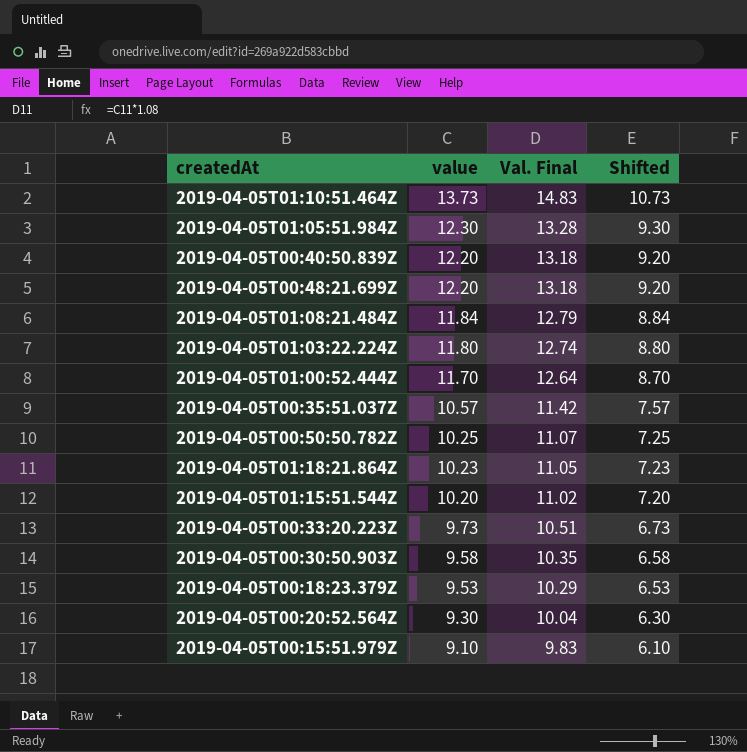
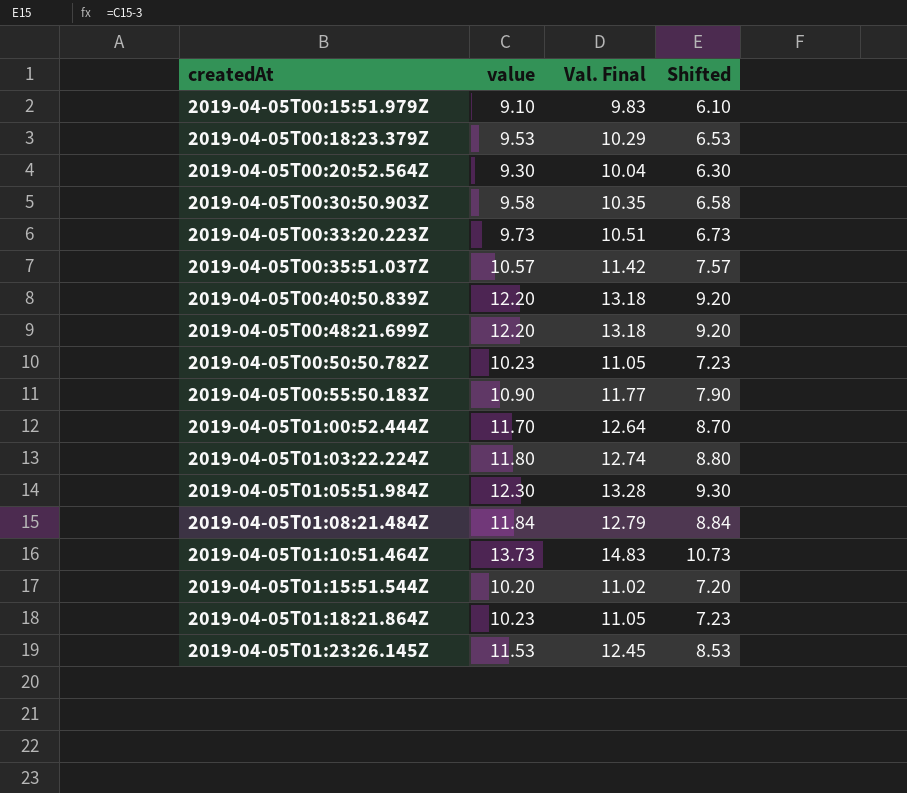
row order: value descending -> createdAt ascending
2019-04-05T00:50:50.782Z | value: 10.25 -> 10.23
2019-04-05T00:50:50.782Z | Val. Final: 11.07 -> 11.05
2019-04-05T00:50:50.782Z | Shifted: 7.25 -> 7.23
row 2019-04-05T00:55:50.183Z: none -> 10.90 | 11.77 | 7.90
row 2019-04-05T01:23:26.145Z: none -> 11.53 | 12.45 | 8.53

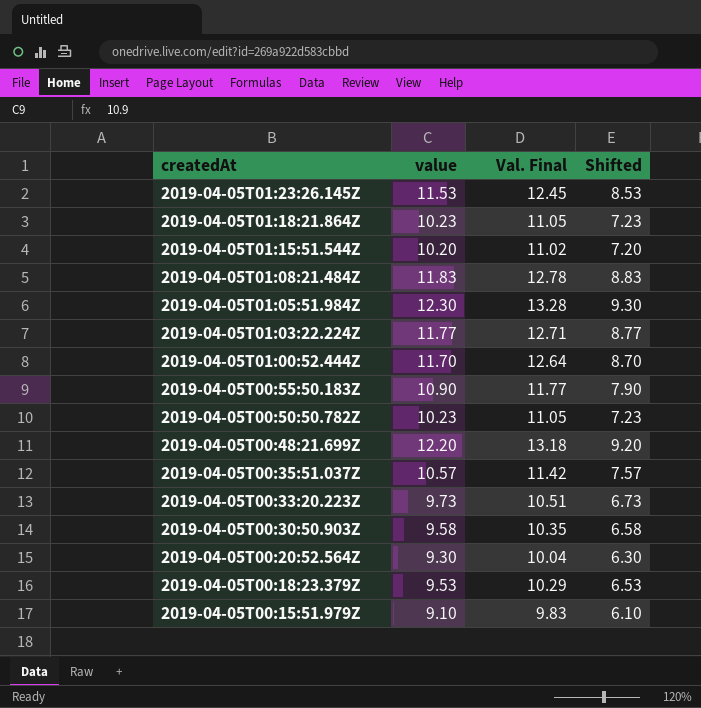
row order: createdAt ascending -> createdAt descending
row 2019-04-05T00:40:50.839Z: 12.20 | 13.18 | 9.20 -> none
row 2019-04-05T01:10:51.464Z: 13.73 | 14.83 | 10.73 -> none
2019-04-05T01:08:21.484Z | value: 11.84 -> 11.83
2019-04-05T01:08:21.484Z | Val. Final: 12.79 -> 12.78
2019-04-05T01:08:21.484Z | Shifted: 8.84 -> 8.83
2019-04-05T01:03:22.224Z | value: 11.80 -> 11.77
2019-04-05T01:03:22.224Z | Val. Final: 12.74 -> 12.71
2019-04-05T01:03:22.224Z | Shifted: 8.80 -> 8.77

